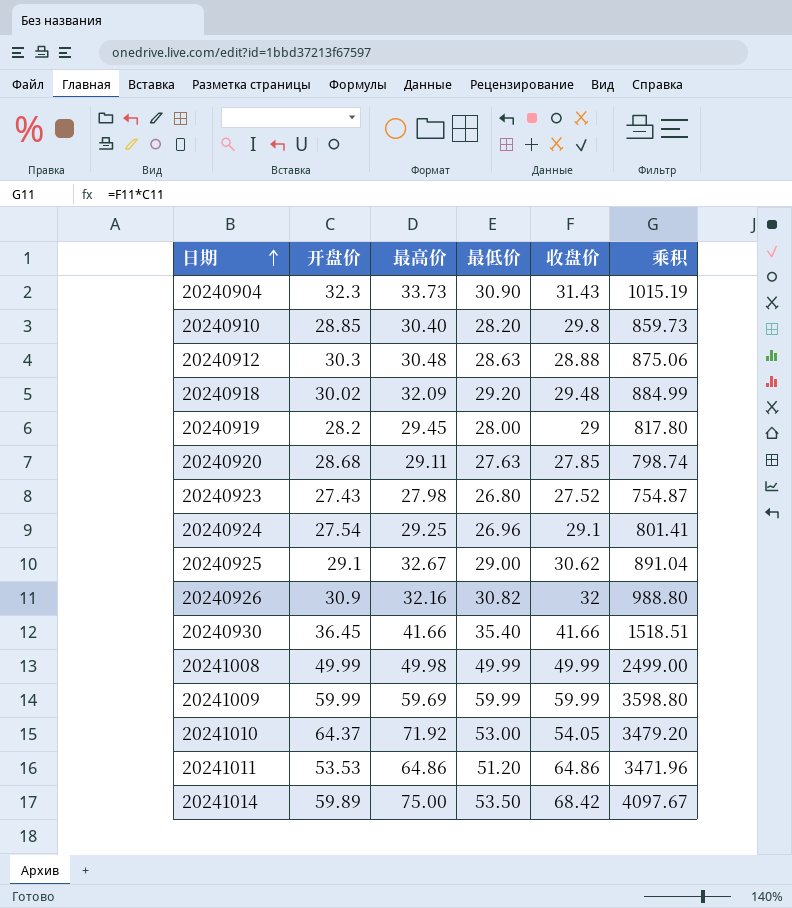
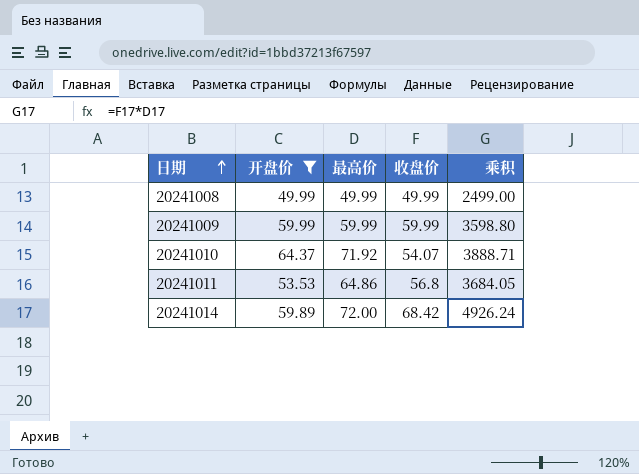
filter: none -> 开盘价 >= 49.99
column 最低价 | position: 4 -> none
column 乘积 | formula: [开盘价] * [收盘价] -> [最高价] * [收盘价]
20241008 | 最高价: 49.98 -> 49.99
20241009 | 最高价: 59.69 -> 59.99
20241010 | 收盘价: 54.05 -> 54.07
20241011 | 收盘价: 64.86 -> 56.8
20241014 | 最高价: 75.00 -> 72.00

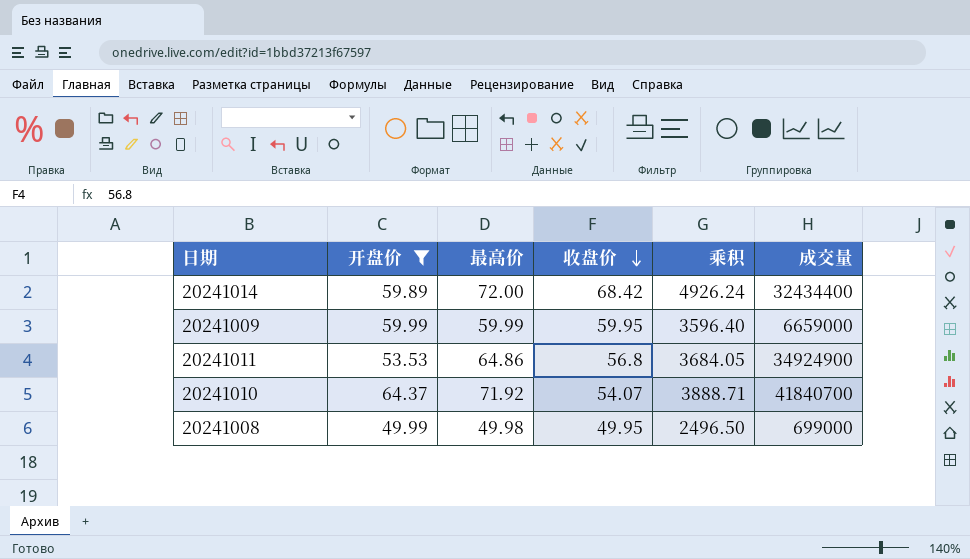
row order: 日期 ascending -> 收盘价 descending
column 成交量 | position: none -> 6
20241009 | 收盘价: 59.99 -> 59.95
20241009 | 乘积: 3598.80 -> 3596.40
20241008 | 最高价: 49.99 -> 49.98
20241008 | 收盘价: 49.99 -> 49.95
20241008 | 乘积: 2499.00 -> 2496.50

